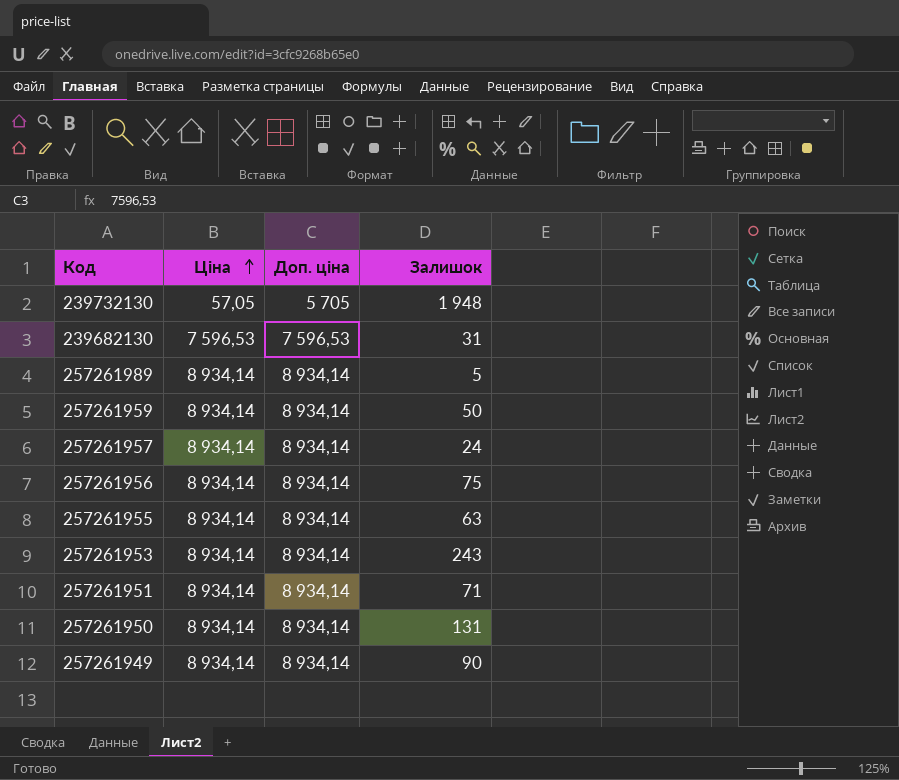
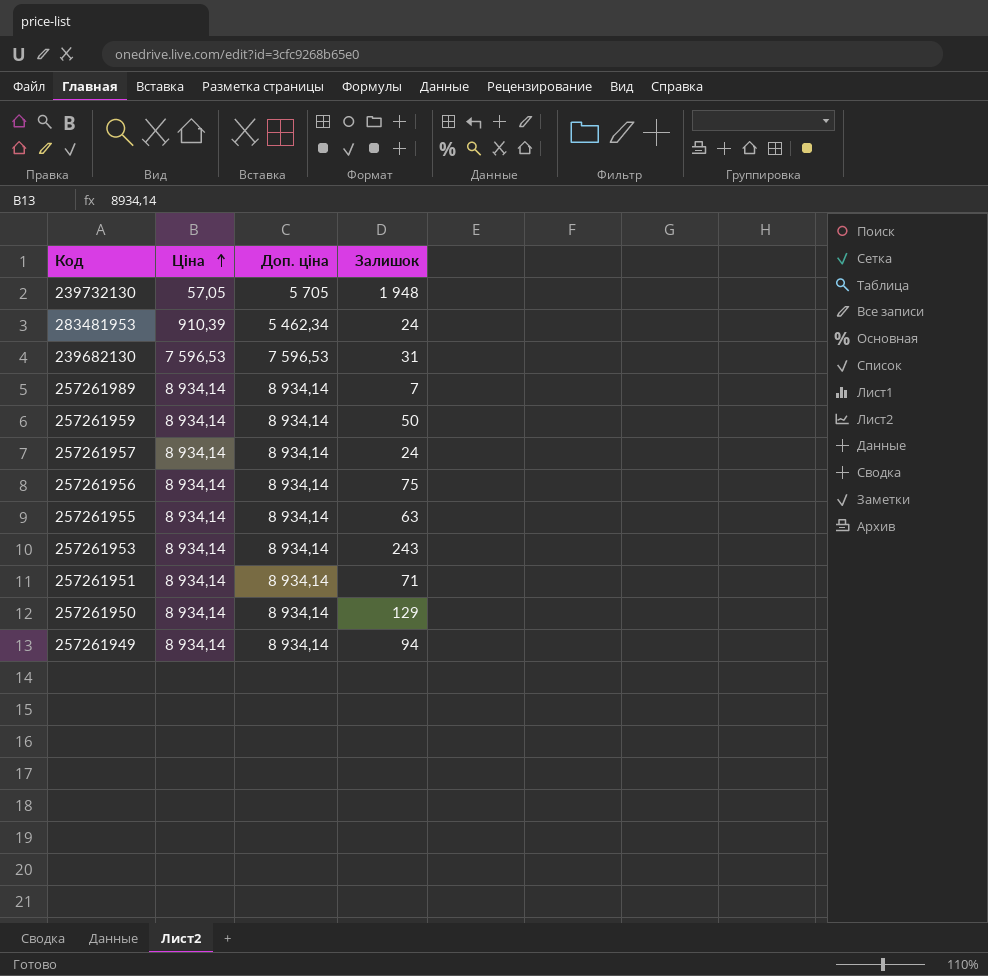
row 283481953: none -> 910,39 | 5 462,34 | 24
257261989 | Залишок: 5 -> 7
257261950 | Залишок: 131 -> 129
257261949 | Залишок: 90 -> 94

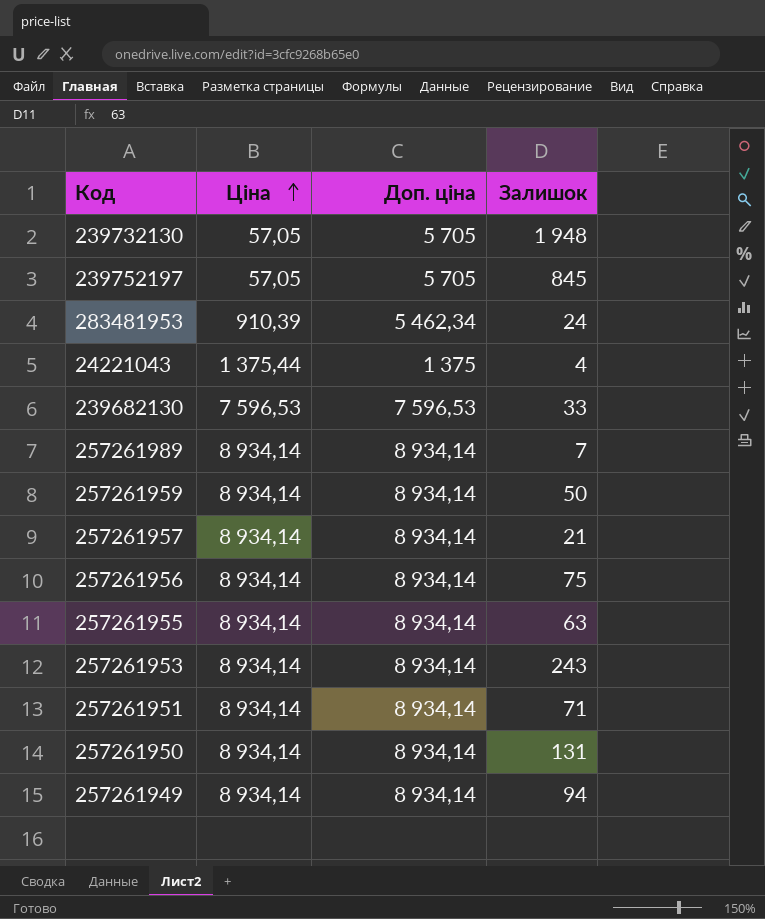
row 239752197: none -> 57,05 | 5 705 | 845
row 24221043: none -> 1 375,44 | 1 375 | 4
239682130 | Залишок: 31 -> 33
257261957 | Залишок: 24 -> 21
257261950 | Залишок: 129 -> 131

